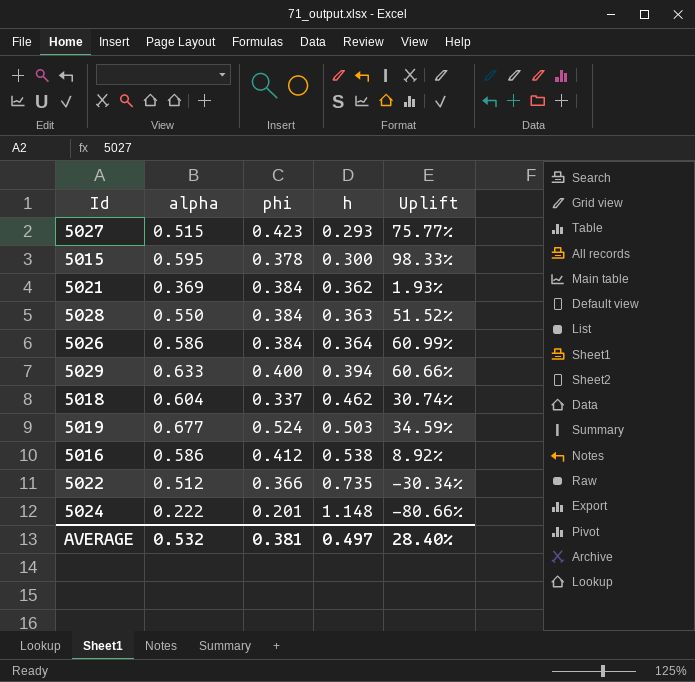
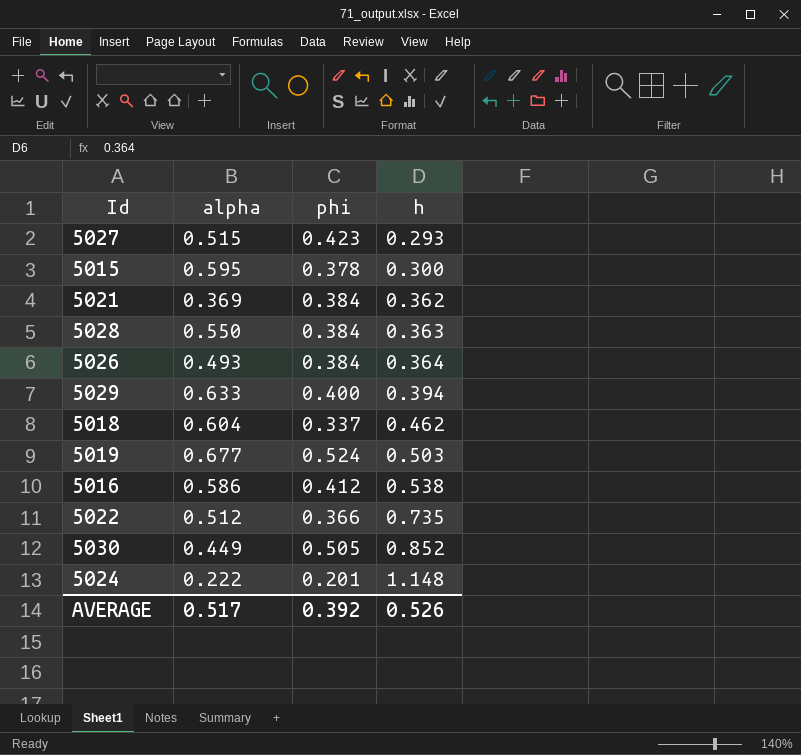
column Uplift | formula: ([alpha] - [h]) / [h] -> none
5026 | alpha: 0.586 -> 0.493
row 5030: none -> 0.449 | 0.505 | 0.852
AVERAGE | alpha: 0.532 -> 0.517
AVERAGE | phi: 0.381 -> 0.392
AVERAGE | h: 0.497 -> 0.526

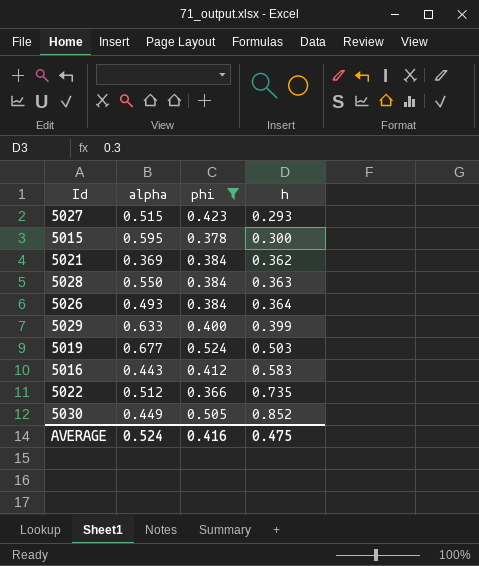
filter: none -> phi >= 0.366
5029 | h: 0.394 -> 0.399
5016 | alpha: 0.586 -> 0.443
5016 | h: 0.538 -> 0.583
AVERAGE | alpha: 0.517 -> 0.524
AVERAGE | phi: 0.392 -> 0.416
AVERAGE | h: 0.526 -> 0.475

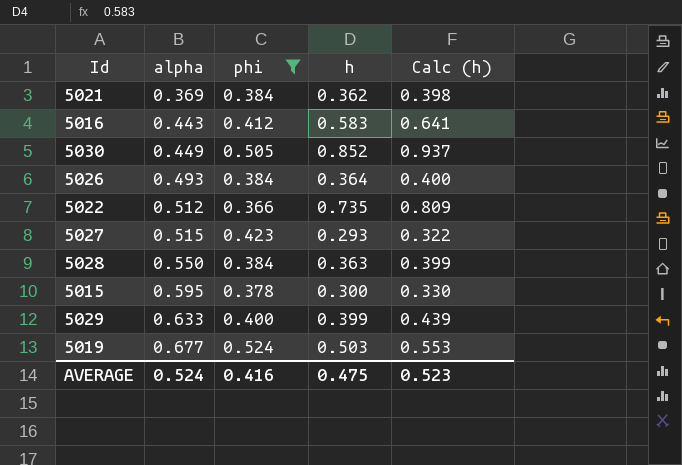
row order: h ascending -> alpha ascending
column Calc (h) | formula: none -> [h] * 1.1

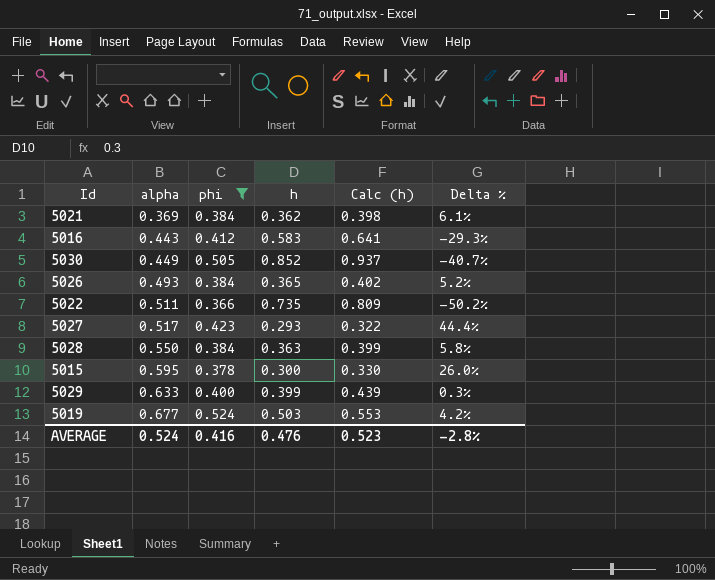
column Delta % | formula: none -> ([phi] - [h]) / [h]
5026 | h: 0.364 -> 0.365
5026 | Calc (h): 0.400 -> 0.402
5022 | alpha: 0.512 -> 0.511
5027 | alpha: 0.515 -> 0.517
AVERAGE | h: 0.475 -> 0.476

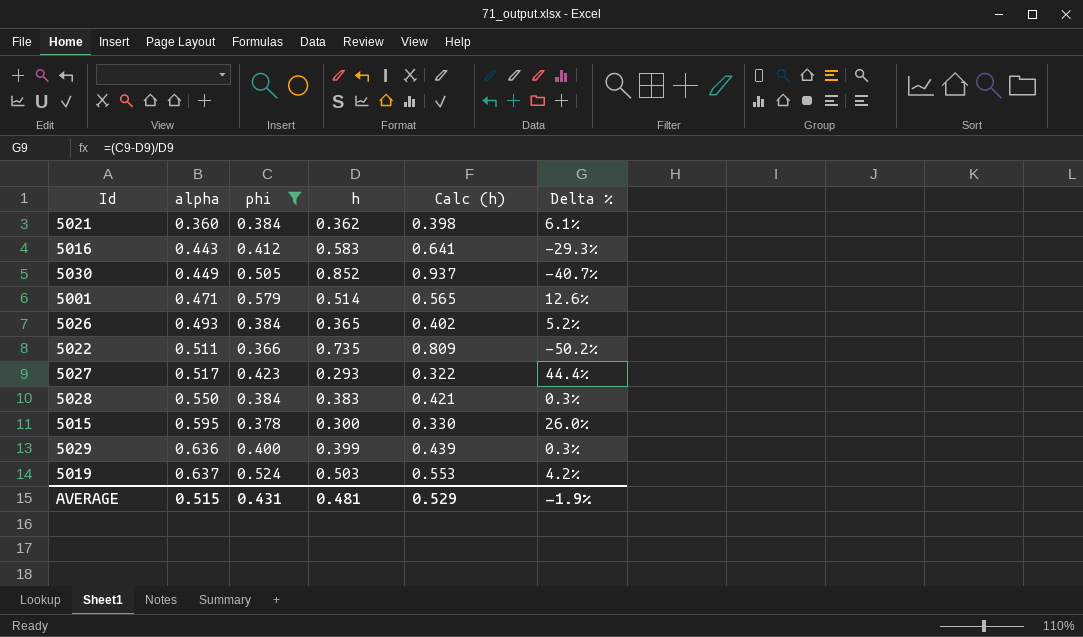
5021 | alpha: 0.369 -> 0.360
row 5001: none -> 0.471 | 0.579 | 0.514 | 0.565 | 12.6%
5028 | h: 0.363 -> 0.383
5028 | Calc (h): 0.399 -> 0.421
5028 | Delta %: 5.8% -> 0.3%
5029 | alpha: 0.633 -> 0.636
5019 | alpha: 0.677 -> 0.637
AVERAGE | alpha: 0.524 -> 0.515
AVERAGE | phi: 0.416 -> 0.431
AVERAGE | h: 0.476 -> 0.481
AVERAGE | Calc (h): 0.523 -> 0.529
AVERAGE | Delta %: -2.8% -> -1.9%

